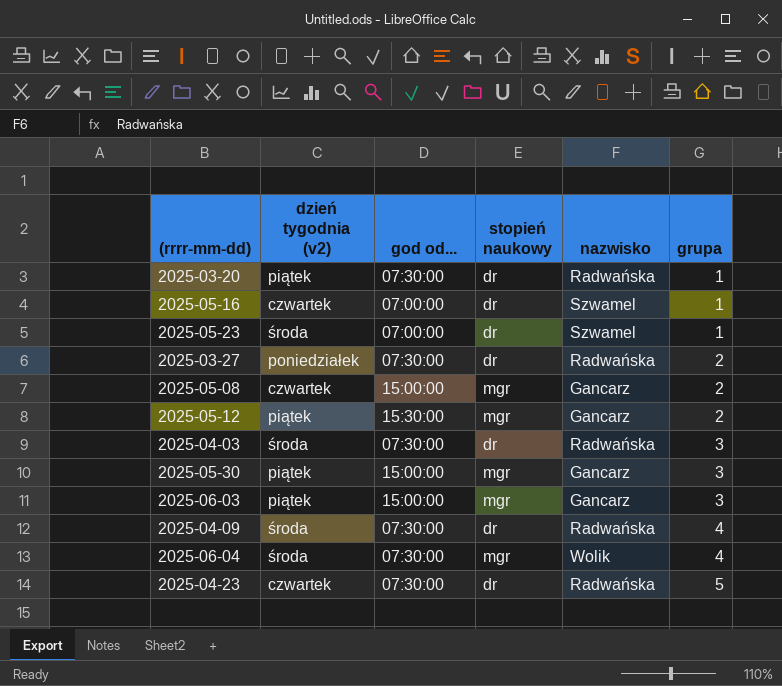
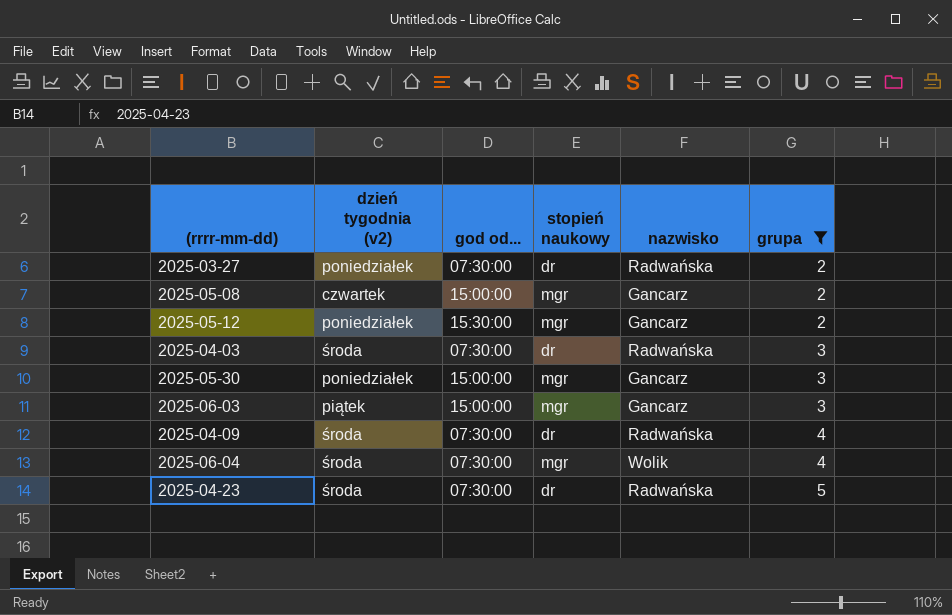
filter: none -> grupa != 1
2025-05-12 | dzień tygodnia (v2): piątek -> poniedziałek
2025-05-30 | dzień tygodnia (v2): piątek -> poniedziałek
2025-04-23 | dzień tygodnia (v2): czwartek -> środa

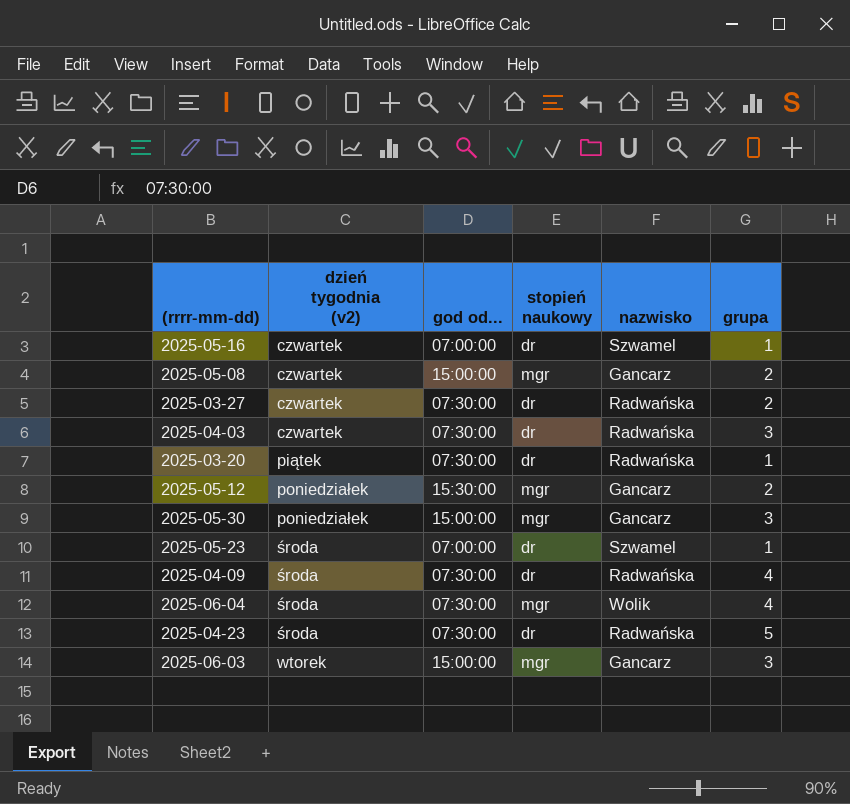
filter: grupa != 1 -> none
row order: grupa ascending -> dzień tygodnia (v2) ascending
2025-03-27 | dzień tygodnia (v2): poniedziałek -> czwartek
2025-04-03 | dzień tygodnia (v2): środa -> czwartek
2025-06-03 | dzień tygodnia (v2): piątek -> wtorek

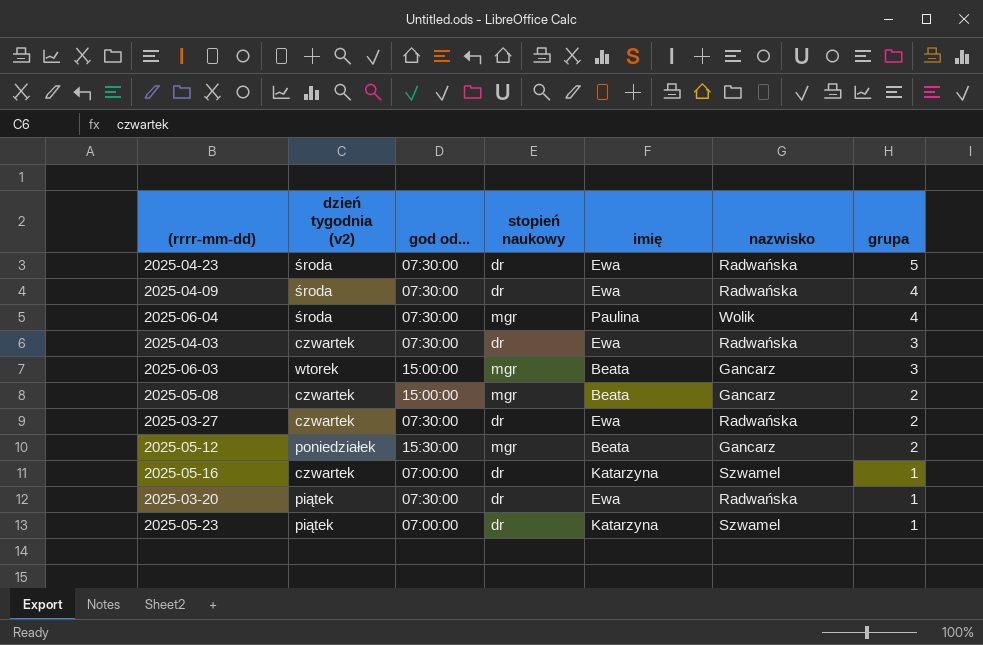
row order: dzień tygodnia (v2) ascending -> grupa descending
column imię | position: none -> 5
row 2025-05-30: poniedziałek | 15:00:00 | mgr | Gancarz | 3 -> none
2025-05-23 | dzień tygodnia (v2): środa -> piątek

